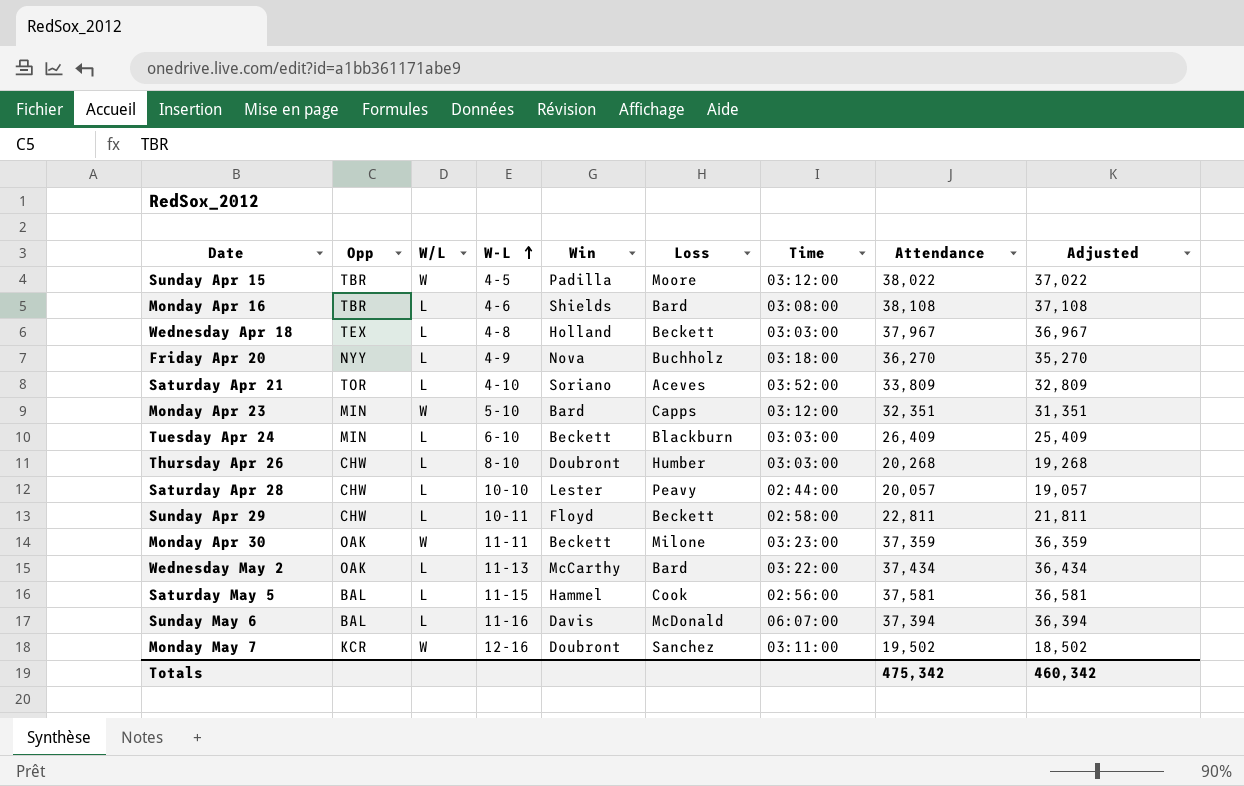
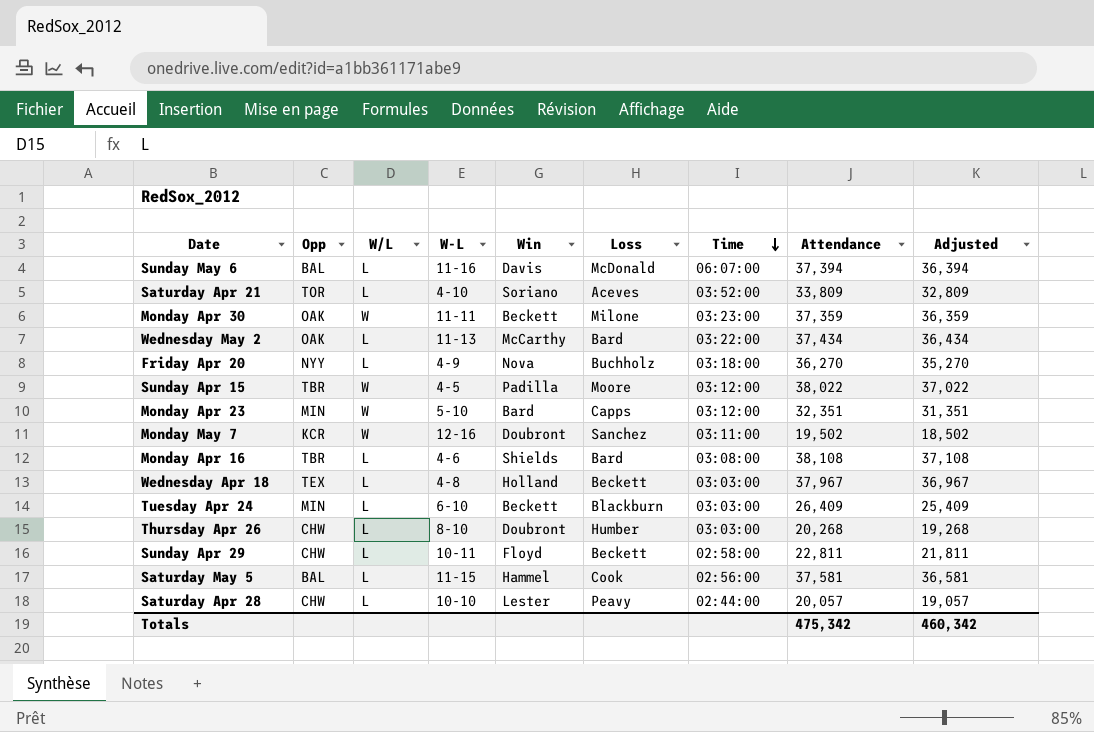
row order: W-L ascending -> Time descending

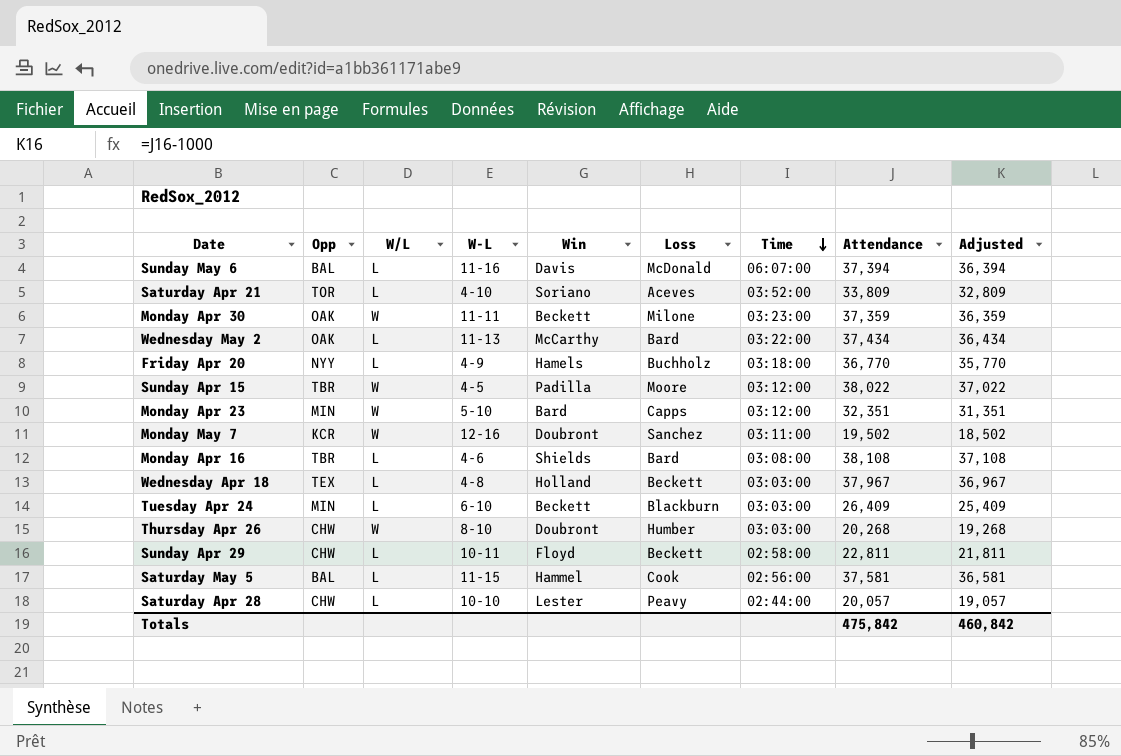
Friday Apr 20 | Win: Nova -> Hamels
Friday Apr 20 | Attendance: 36,270 -> 36,770
Friday Apr 20 | Adjusted: 35,270 -> 35,770
Thursday Apr 26 | W/L: L -> W
Totals | Attendance: 475,342 -> 475,842
Totals | Adjusted: 460,342 -> 460,842

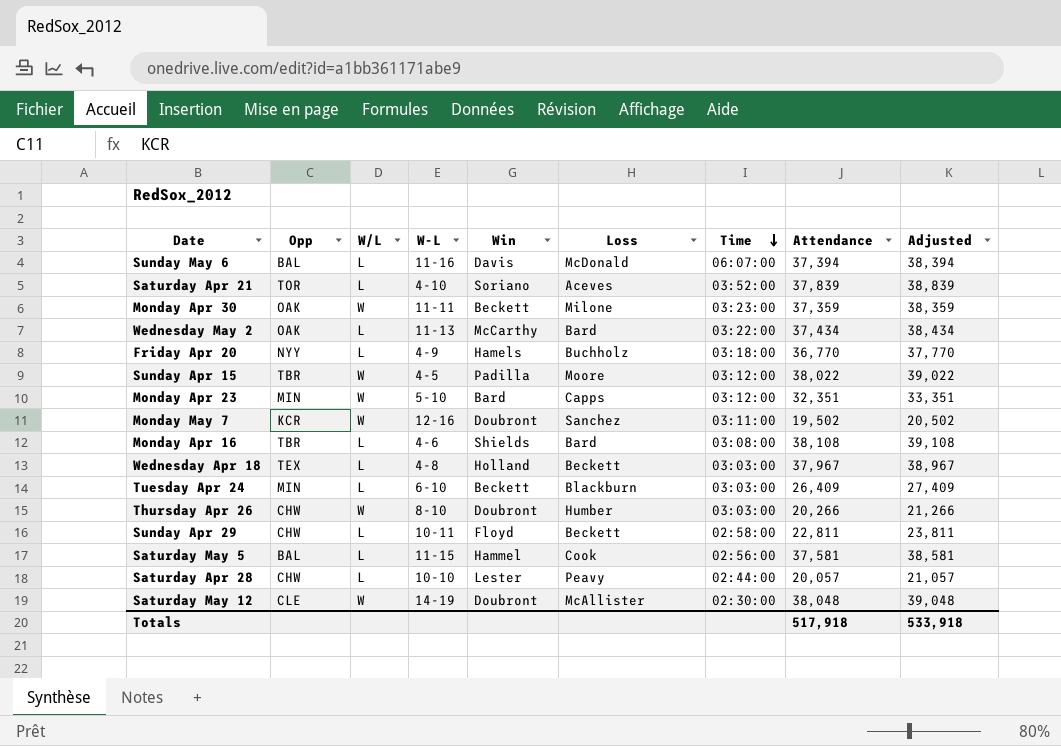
column Adjusted | formula: [Attendance] - 1000 -> [Attendance] + 1000
Saturday Apr 21 | Attendance: 33,809 -> 37,839
Thursday Apr 26 | Attendance: 20,268 -> 20,266
row Saturday May 12: none -> CLE | W | 14-19 | Doubront | McAllister | 02:30:00 | 38,048 | 39,048
Totals | Attendance: 475,842 -> 517,918
Totals | Adjusted: 460,842 -> 533,918

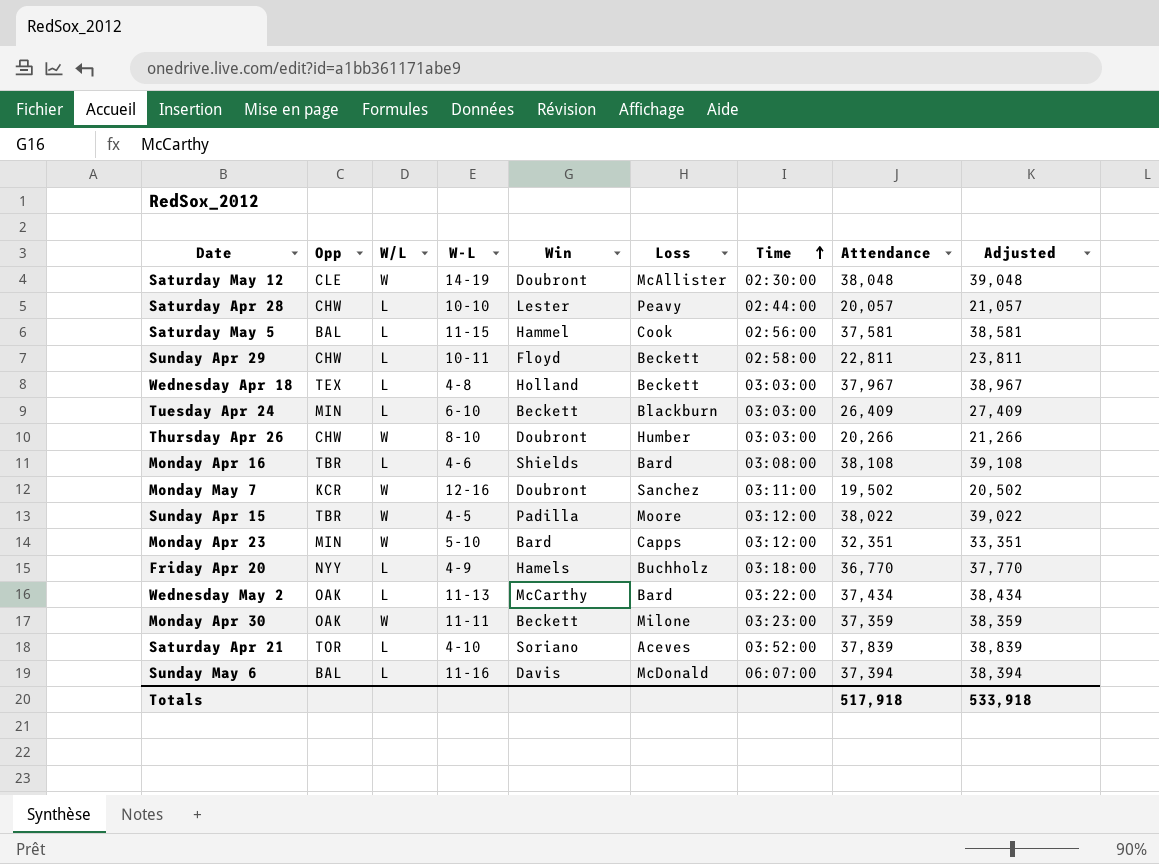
row order: Time descending -> Time ascending

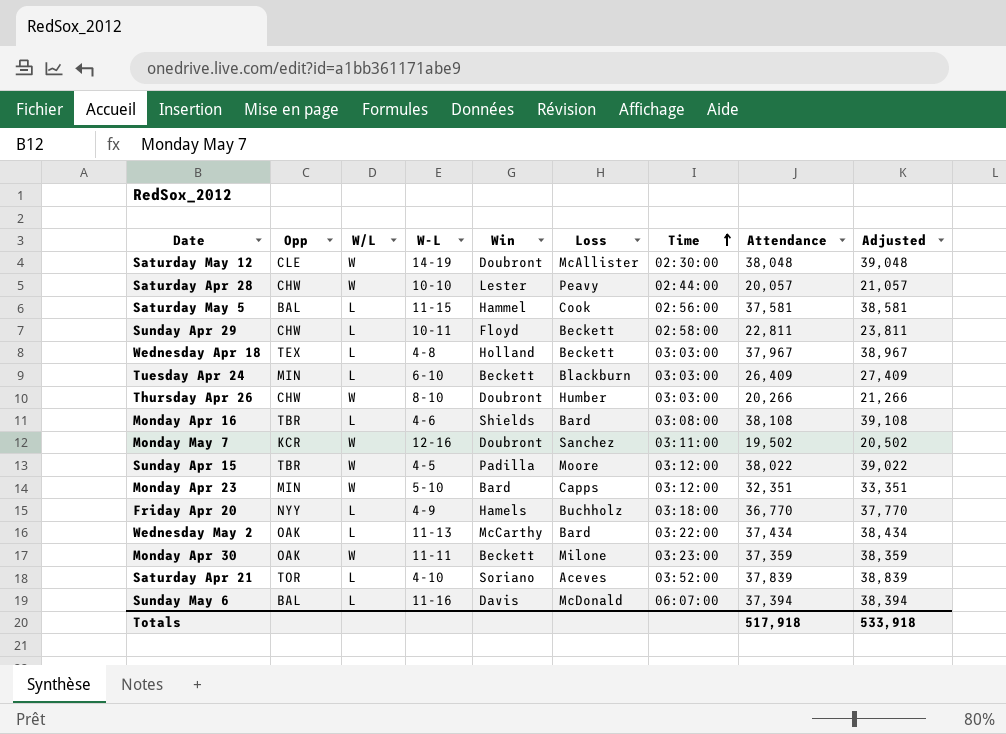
Saturday Apr 28 | W/L: L -> W

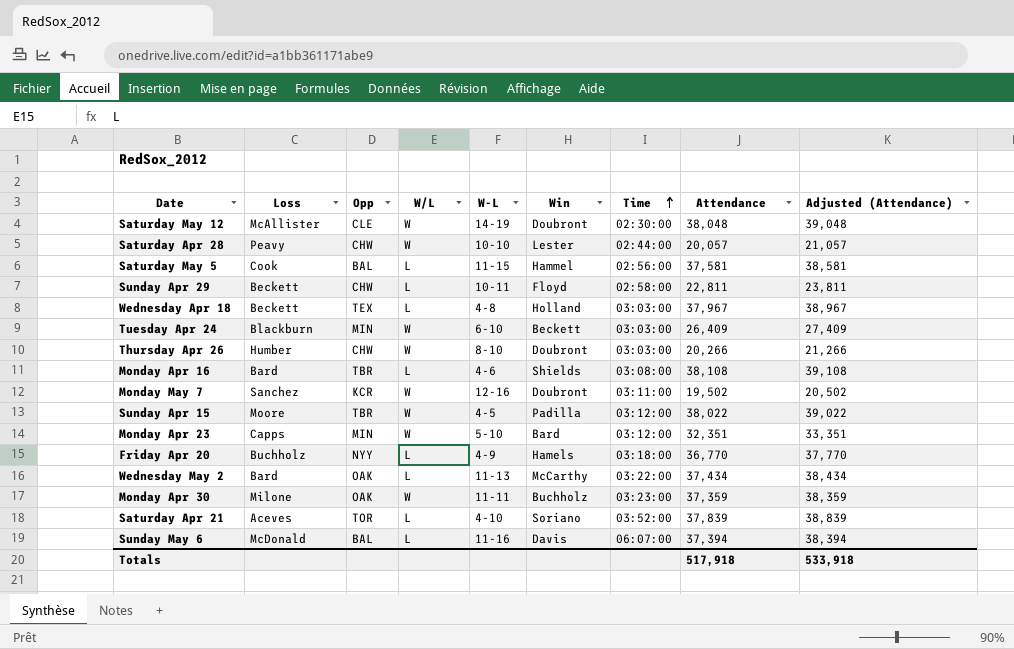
column Loss | position: 6 -> 2
column name: Adjusted -> Adjusted (Attendance)
Tuesday Apr 24 | W/L: L -> W
Monday Apr 30 | Win: Beckett -> Buchholz

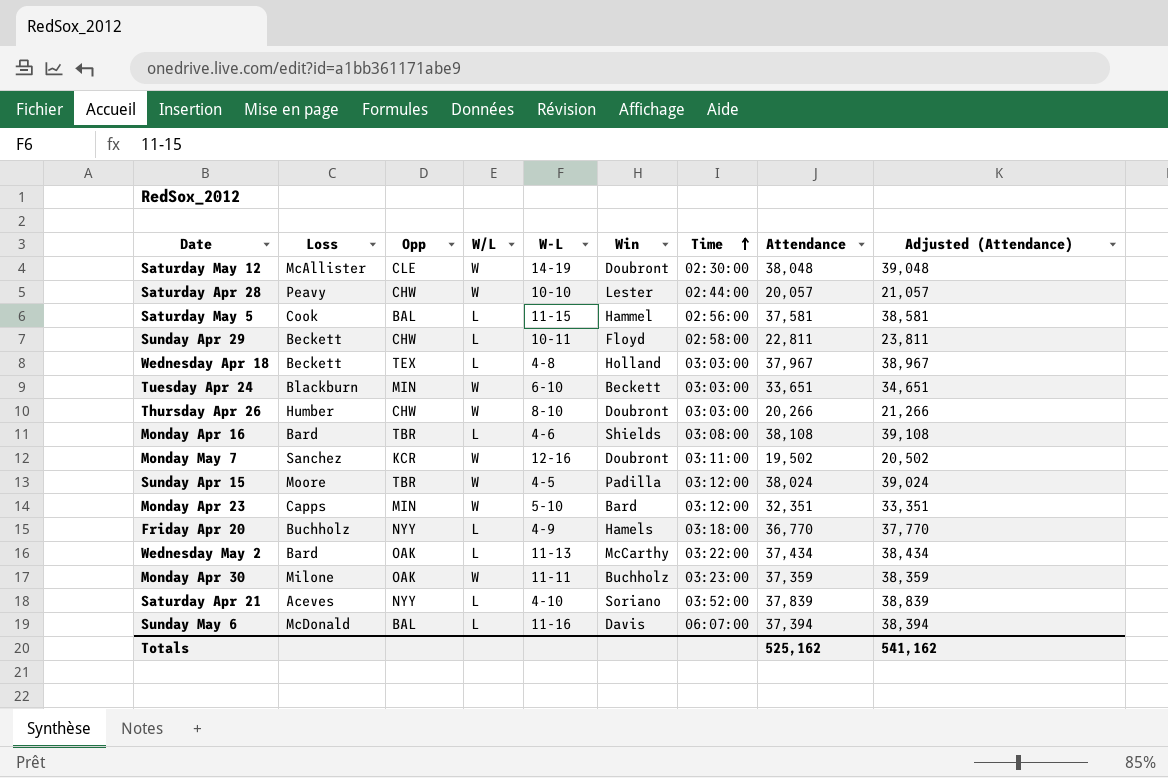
Tuesday Apr 24 | Attendance: 26,409 -> 33,651
Tuesday Apr 24 | Adjusted (Attendance): 27,409 -> 34,651
Sunday Apr 15 | Attendance: 38,022 -> 38,024
Sunday Apr 15 | Adjusted (Attendance): 39,022 -> 39,024
Saturday Apr 21 | Opp: TOR -> NYY
Totals | Attendance: 517,918 -> 525,162
Totals | Adjusted (Attendance): 533,918 -> 541,162

